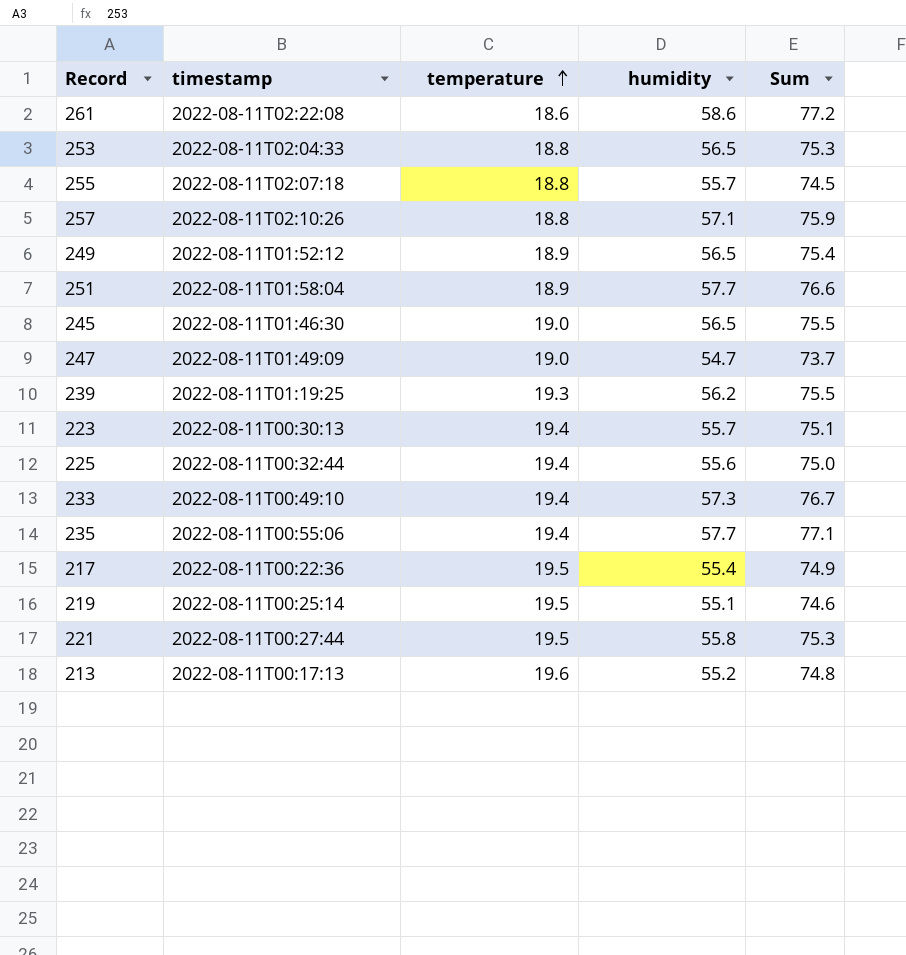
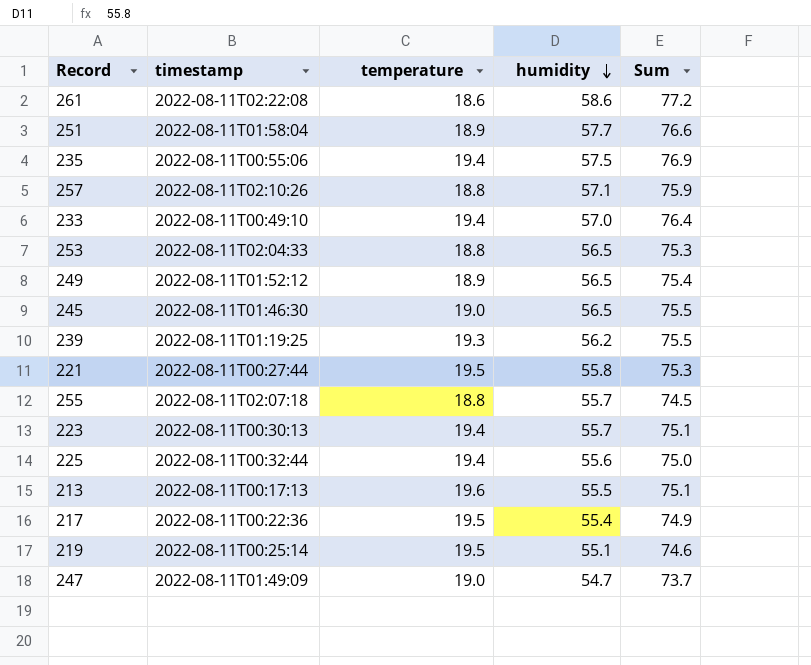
row order: temperature ascending -> humidity descending
235 | humidity: 57.7 -> 57.5
235 | Sum: 77.1 -> 76.9
233 | humidity: 57.3 -> 57.0
233 | Sum: 76.7 -> 76.4
213 | humidity: 55.2 -> 55.5
213 | Sum: 74.8 -> 75.1

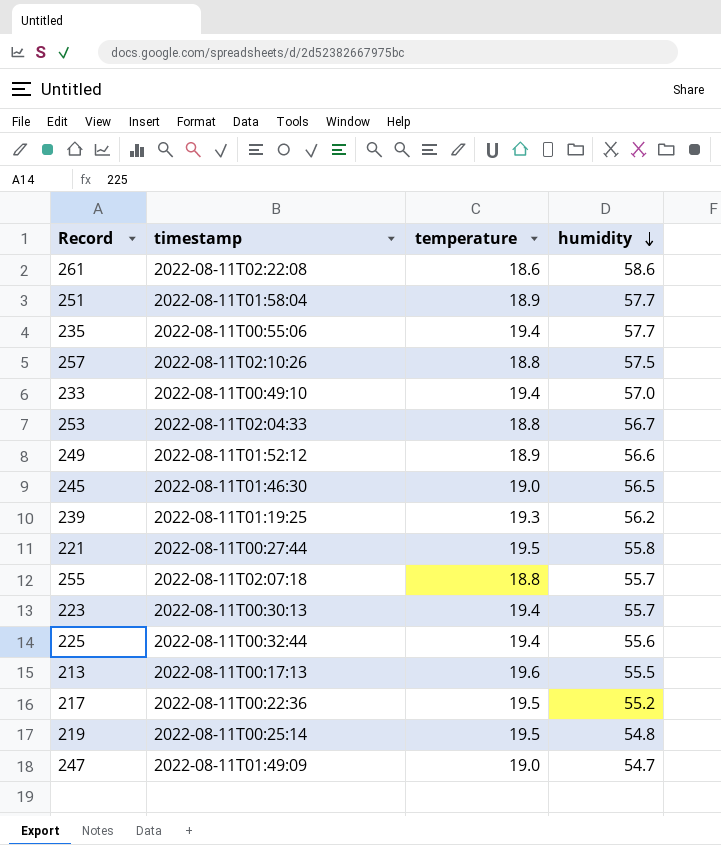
column Sum | formula: [temperature] + [humidity] -> none
235 | humidity: 57.5 -> 57.7
257 | humidity: 57.1 -> 57.5
253 | humidity: 56.5 -> 56.7
249 | humidity: 56.5 -> 56.6
217 | humidity: 55.4 -> 55.2
219 | humidity: 55.1 -> 54.8

